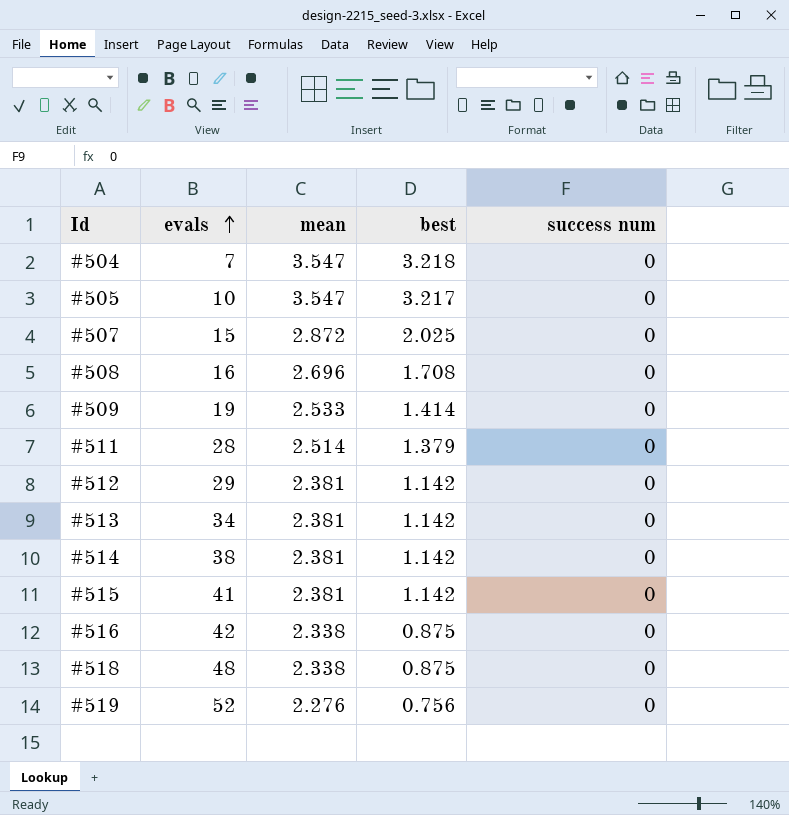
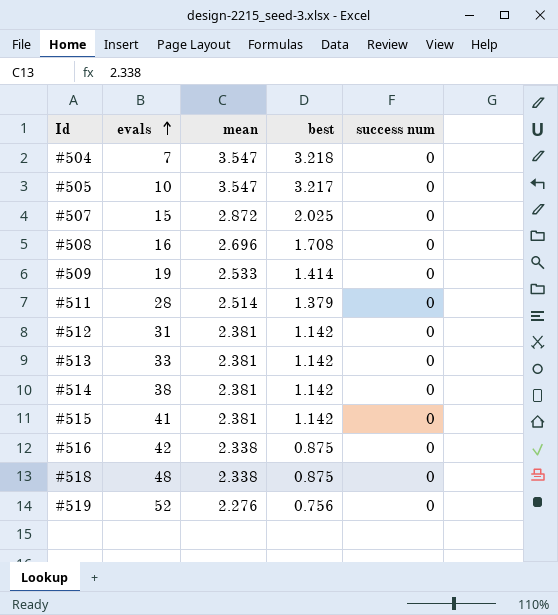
#512 | evals: 29 -> 31
#513 | evals: 34 -> 33

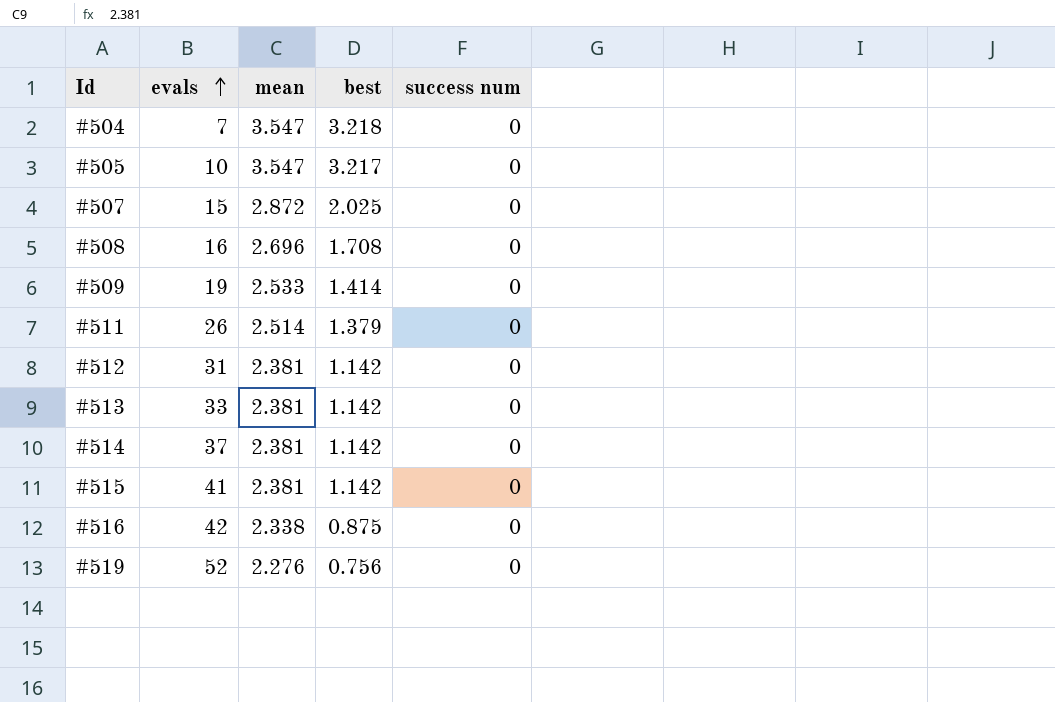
row #518: 48 | 2.338 | 0.875 | 0 -> none
#511 | evals: 28 -> 26
#514 | evals: 38 -> 37

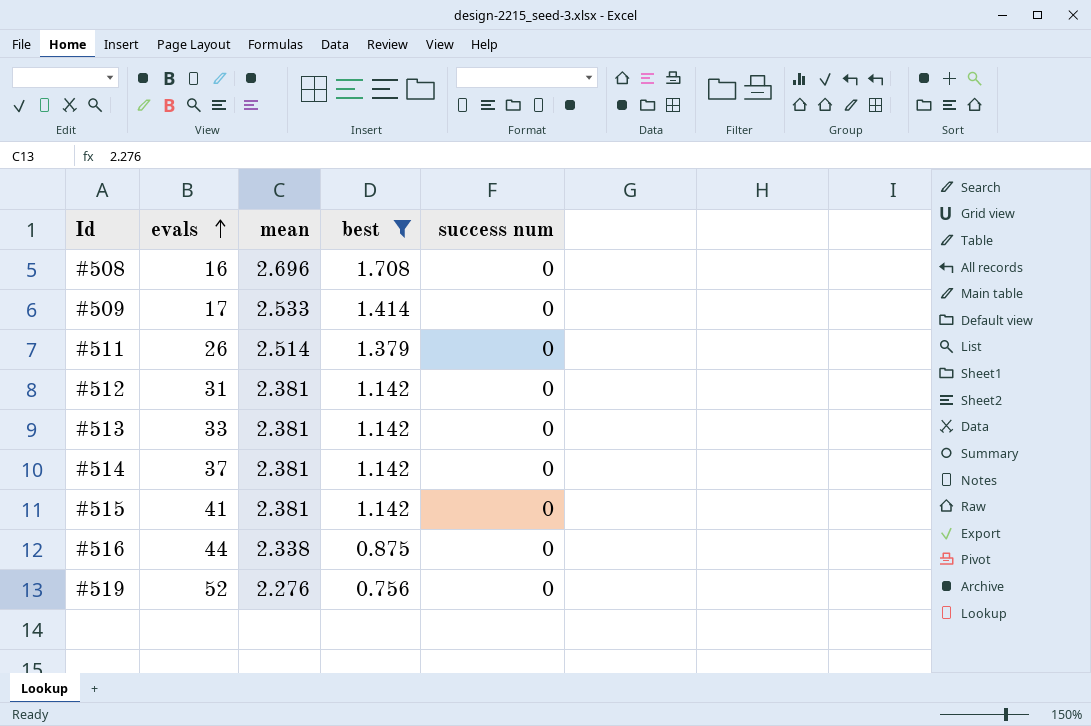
filter: none -> best <= 1.708
#509 | evals: 19 -> 17
#516 | evals: 42 -> 44

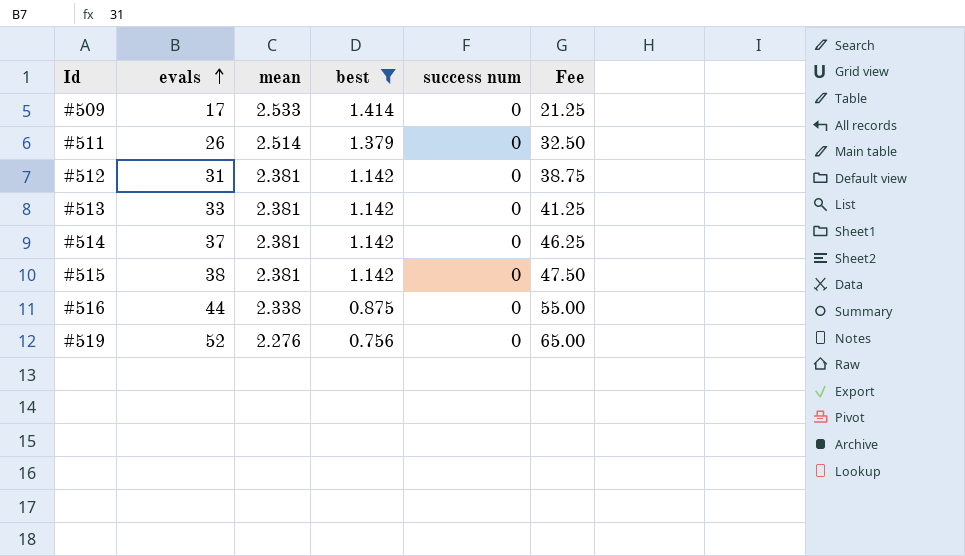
column Fee | formula: none -> [evals] * 1.25
row #508: 16 | 2.696 | 1.708 | 0 -> none
#515 | evals: 41 -> 38

